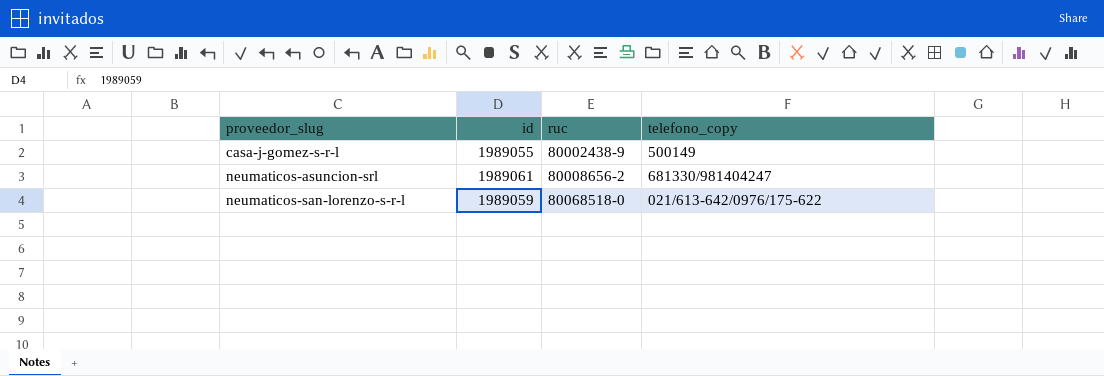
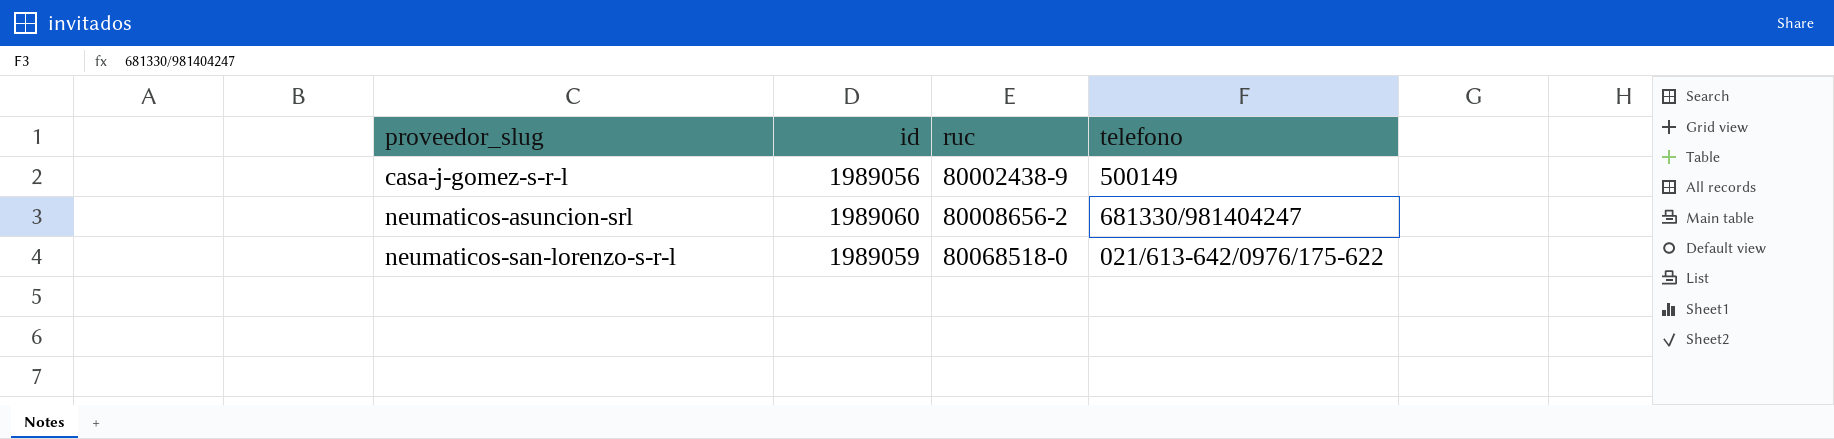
column name: telefono_copy -> telefono
casa-j-gomez-s-r-l | id: 1989055 -> 1989056
neumaticos-asuncion-srl | id: 1989061 -> 1989060

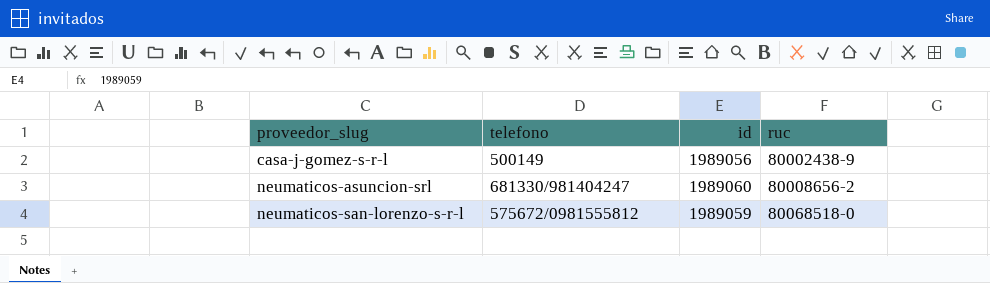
column telefono | position: 4 -> 2
neumaticos-san-lorenzo-s-r-l | telefono: 021/613-642/0976/175-622 -> 575672/0981555812

